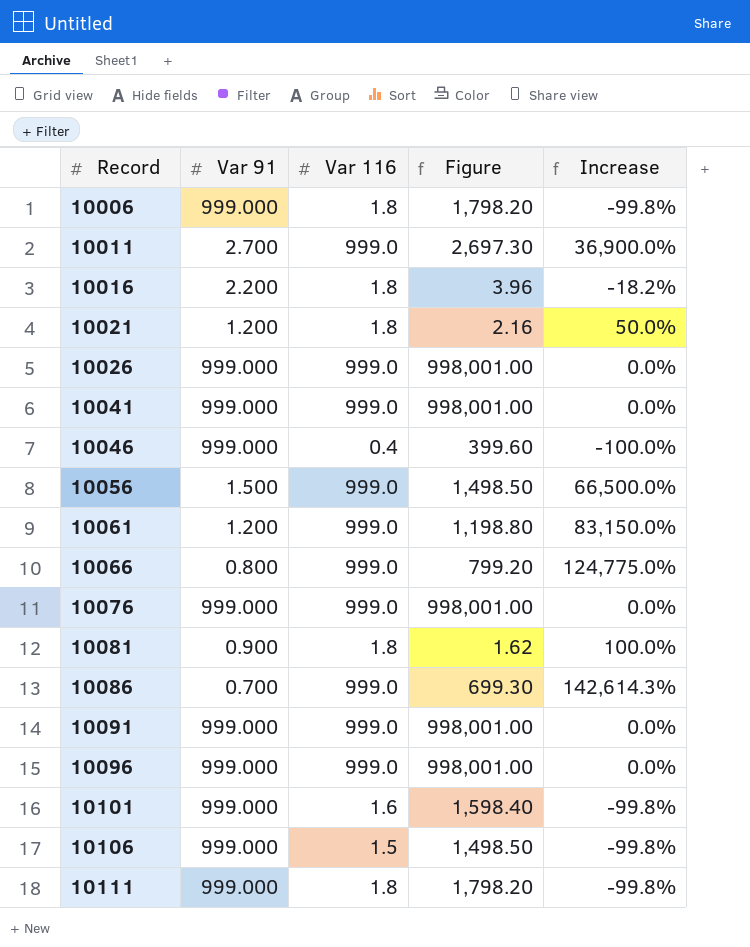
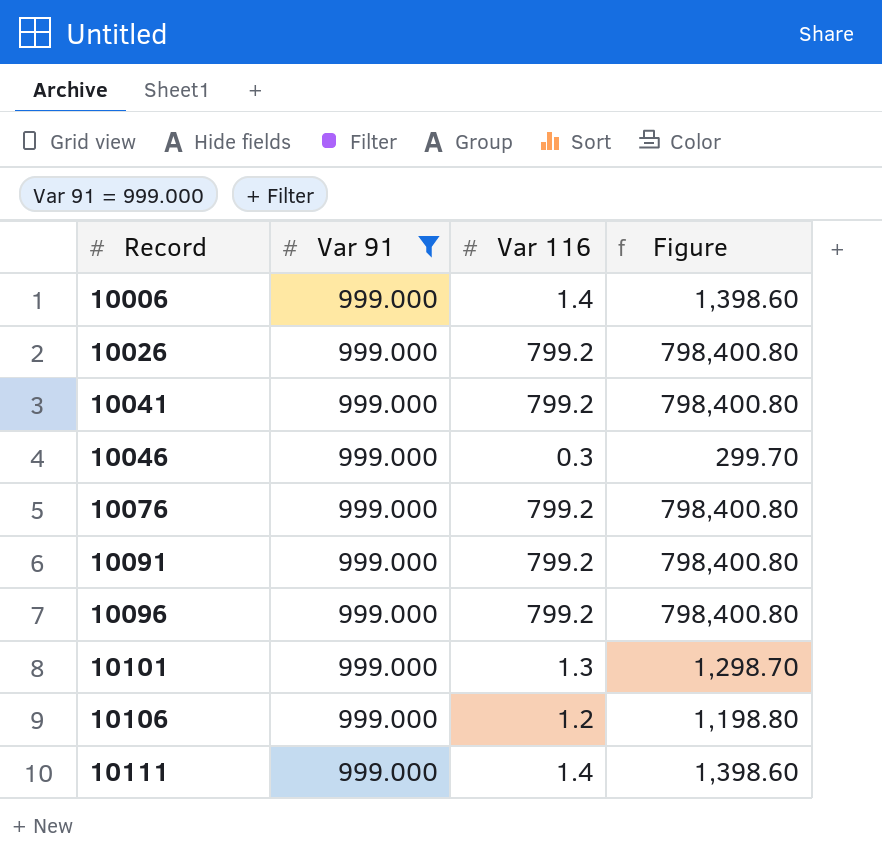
filter: none -> Var 91 = 999.000
column Increase | formula: ([Var 116] - [Var 91]) / [Var 91] -> none
10006 | Var 116: 1.8 -> 1.4
10006 | Figure: 1,798.20 -> 1,398.60
10026 | Var 116: 999.0 -> 799.2
10026 | Figure: 998,001.00 -> 798,400.80
10041 | Var 116: 999.0 -> 799.2
10041 | Figure: 998,001.00 -> 798,400.80
10046 | Var 116: 0.4 -> 0.3
10046 | Figure: 399.60 -> 299.70
10076 | Var 116: 999.0 -> 799.2
10076 | Figure: 998,001.00 -> 798,400.80
10091 | Var 116: 999.0 -> 799.2
10091 | Figure: 998,001.00 -> 798,400.80
10096 | Var 116: 999.0 -> 799.2
10096 | Figure: 998,001.00 -> 798,400.80
10101 | Var 116: 1.6 -> 1.3
10101 | Figure: 1,598.40 -> 1,298.70
10106 | Var 116: 1.5 -> 1.2
10106 | Figure: 1,498.50 -> 1,198.80
10111 | Var 116: 1.8 -> 1.4
10111 | Figure: 1,798.20 -> 1,398.60

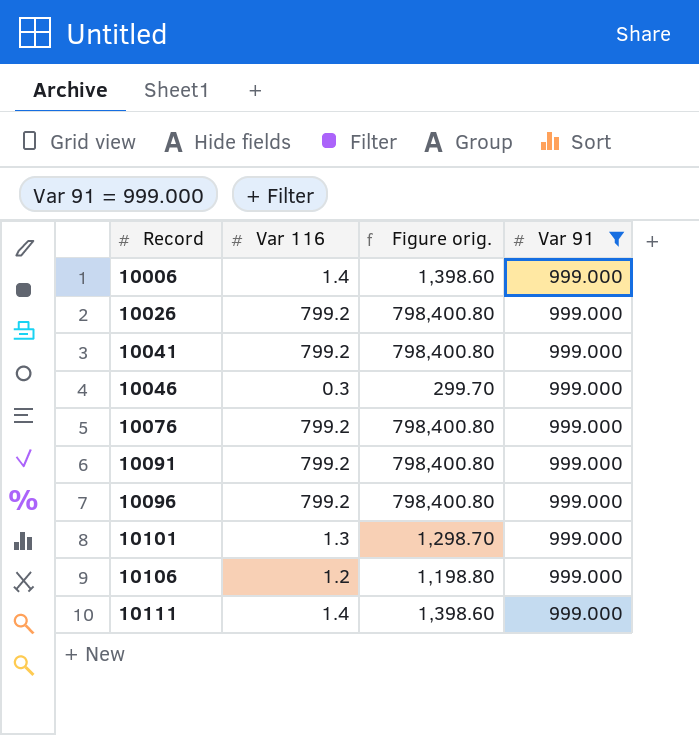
column name: Figure -> Figure orig.
column Var 91 | position: 2 -> 4

